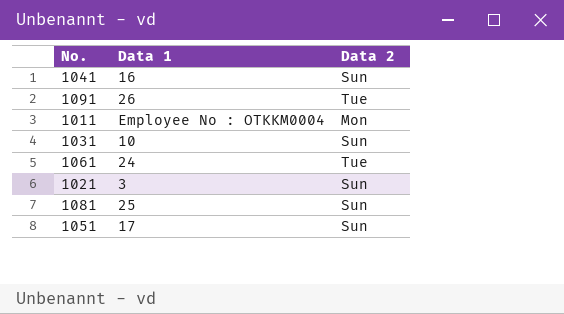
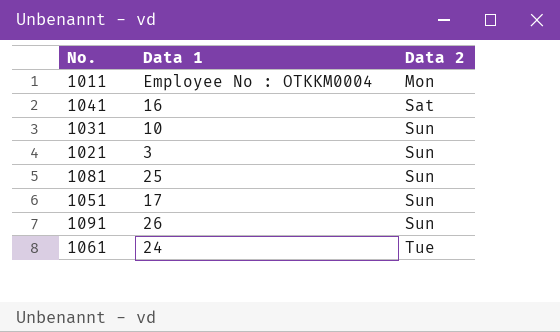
row order: none -> Data 2 ascending
1041 | Data 2: Sun -> Sat
1091 | Data 2: Tue -> Sun

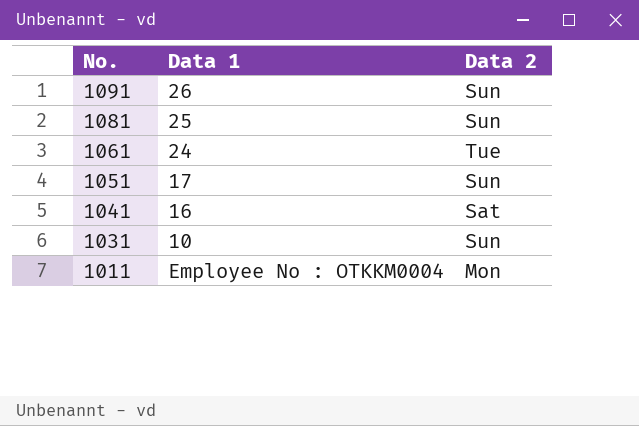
row order: Data 2 ascending -> No. descending
row 1021: 3 | Sun -> none

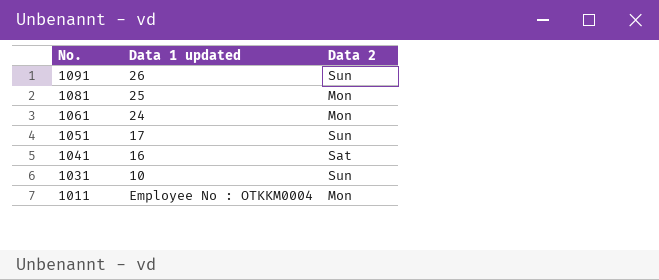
column name: Data 1 -> Data 1 updated
1081 | Data 2: Sun -> Mon
1061 | Data 2: Tue -> Mon

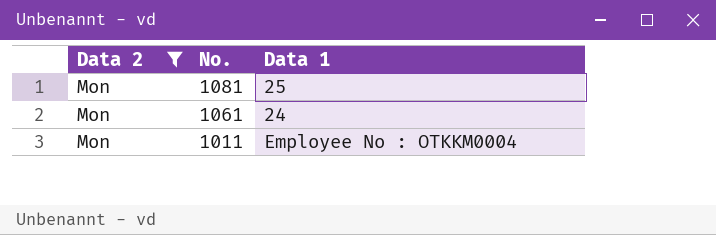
filter: none -> Data 2 = Mon
column Data 2 | position: 3 -> 1
column name: Data 1 updated -> Data 1

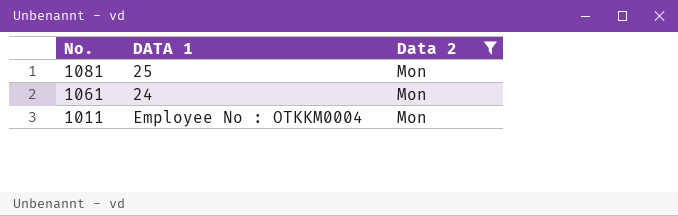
column name: Data 1 -> DATA 1
column Data 2 | position: 1 -> 3

